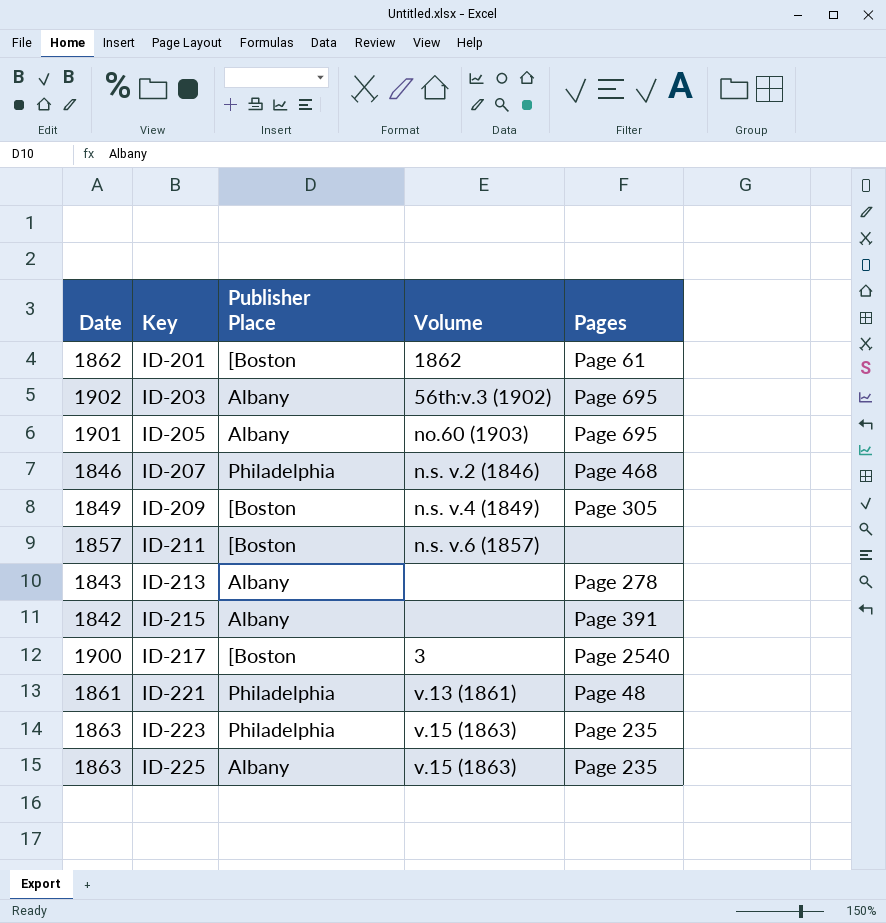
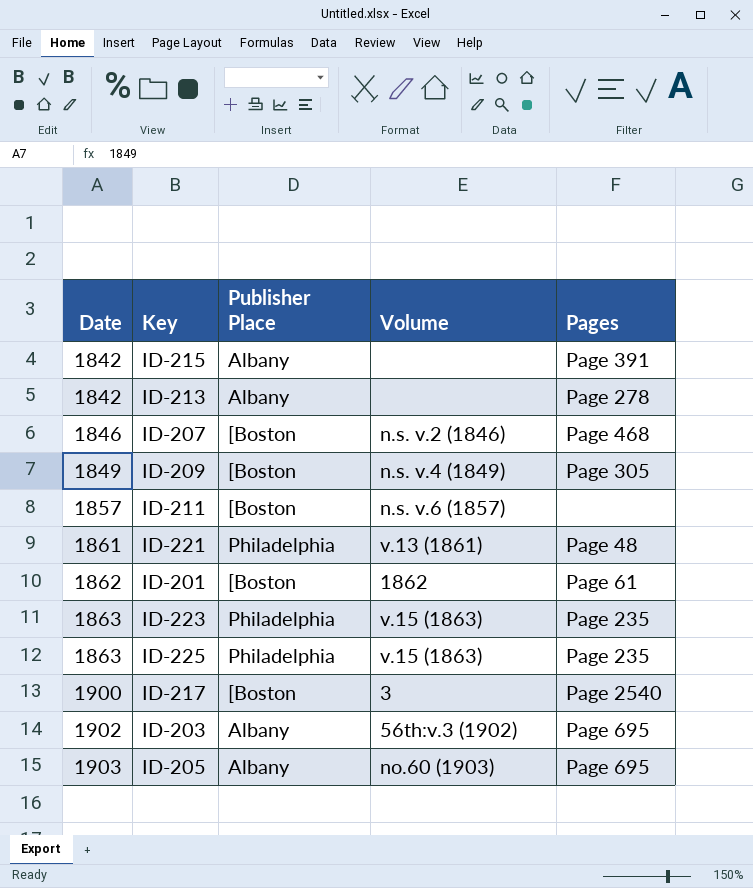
row order: Key ascending -> Date ascending
ID-213 | Date: 1843 -> 1842
ID-207 | Publisher Place: Philadelphia -> [Boston
ID-225 | Publisher Place: Albany -> Philadelphia
ID-205 | Date: 1901 -> 1903

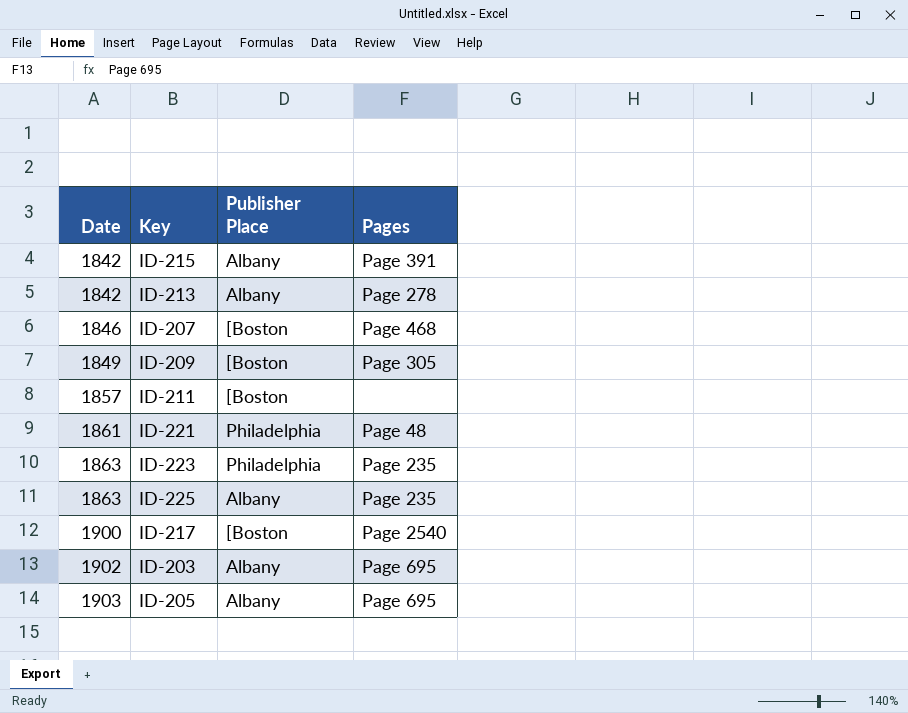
column Volume | position: 4 -> none
row ID-201: 1862 | [Boston | 1862 | Page 61 -> none
ID-225 | Publisher Place: Philadelphia -> Albany

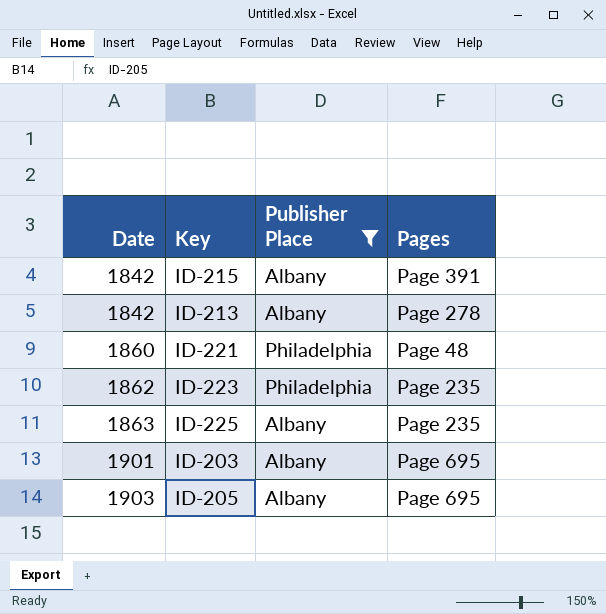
filter: none -> Publisher Place != [Boston
ID-221 | Date: 1861 -> 1860
ID-223 | Date: 1863 -> 1862
ID-203 | Date: 1902 -> 1901

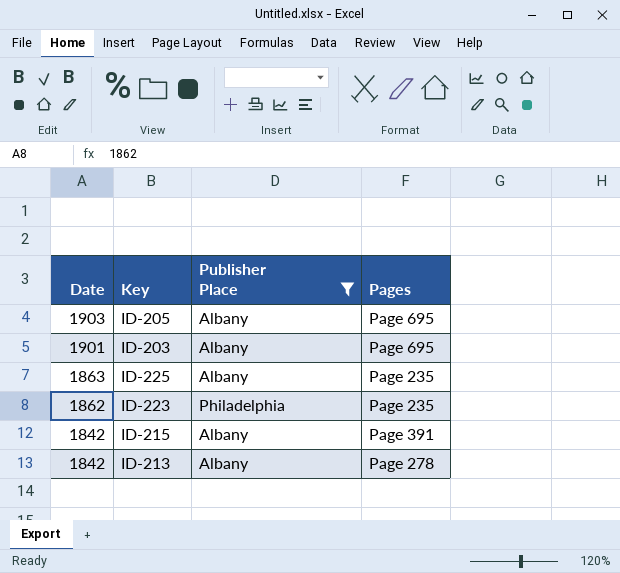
row order: Date ascending -> Date descending
row ID-221: 1860 | Philadelphia | Page 48 -> none

